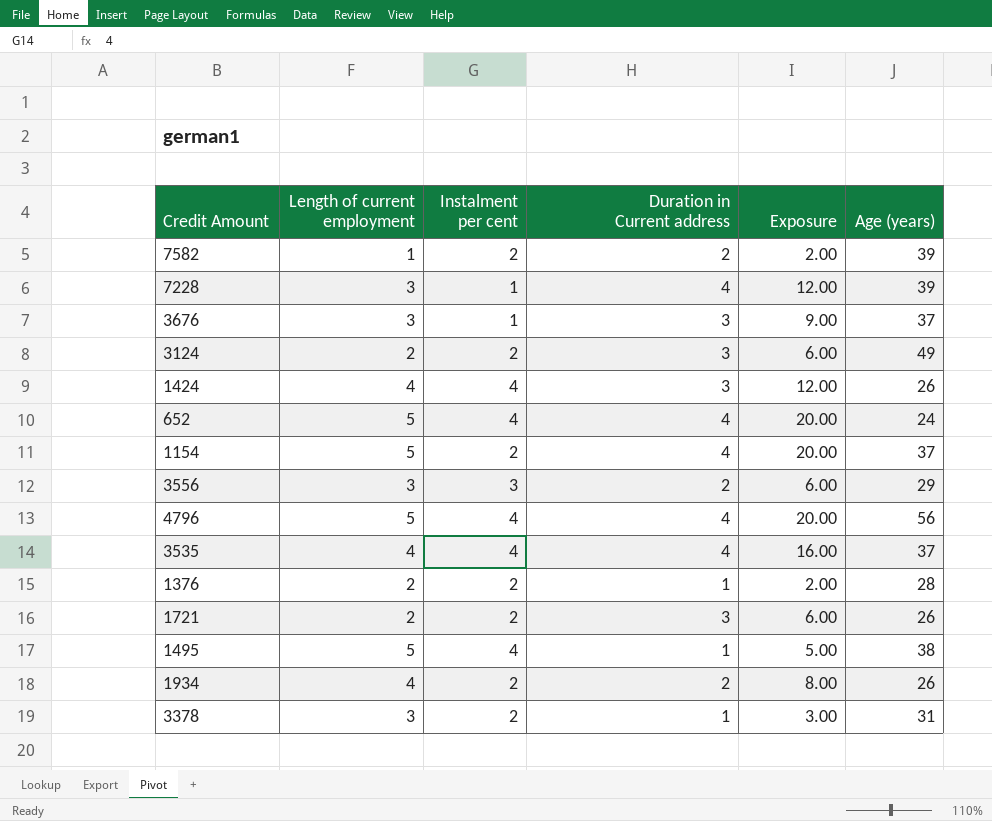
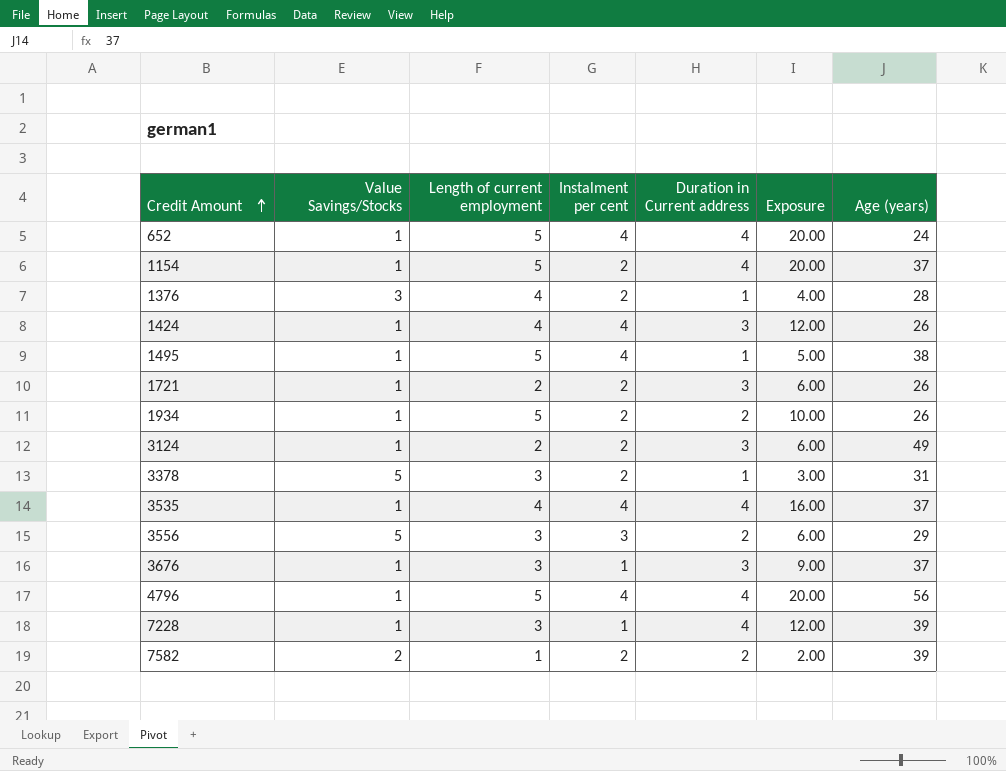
row order: none -> Credit Amount ascending
column Value Savings/Stocks | position: none -> 2
1376 | Length of current employment: 2 -> 4
1376 | Exposure: 2.00 -> 4.00
1934 | Length of current employment: 4 -> 5
1934 | Exposure: 8.00 -> 10.00

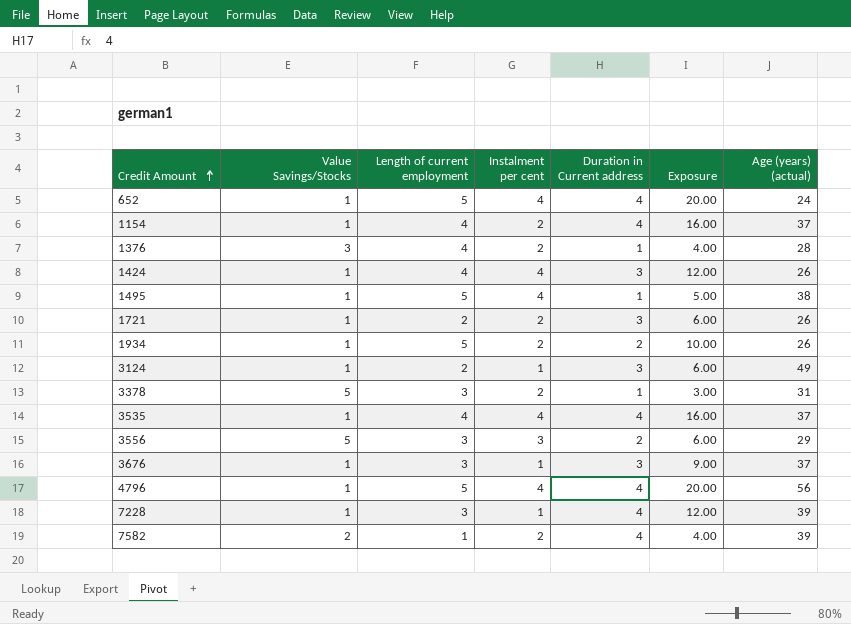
column name: Age (years) -> Age (years) (actual)
1154 | Length of current employment: 5 -> 4
1154 | Exposure: 20.00 -> 16.00
3124 | Instalment per cent: 2 -> 1
7582 | Duration in Current address: 2 -> 4
7582 | Exposure: 2.00 -> 4.00

